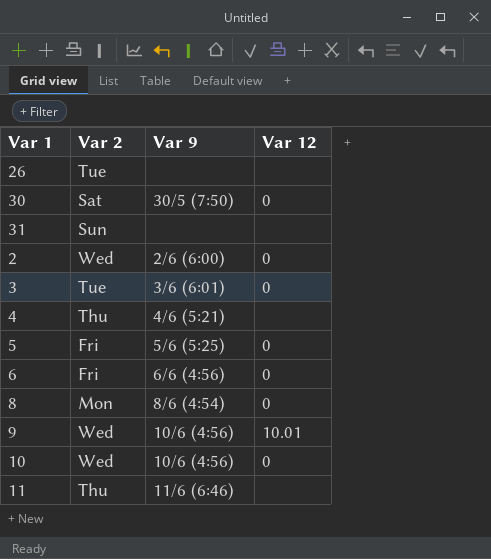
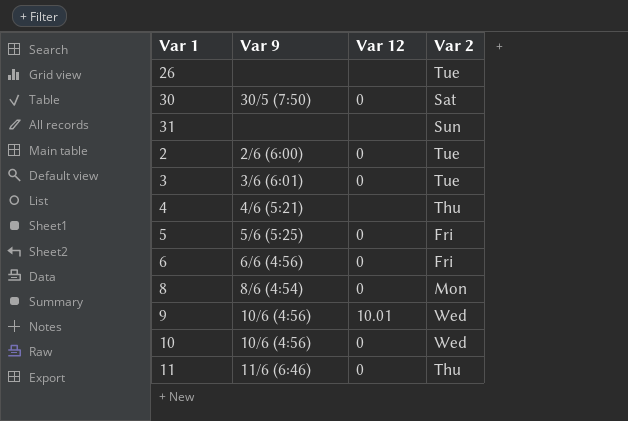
column Var 2 | position: 2 -> 4
2 | Var 2: Wed -> Tue
11 | Var 12: none -> 0

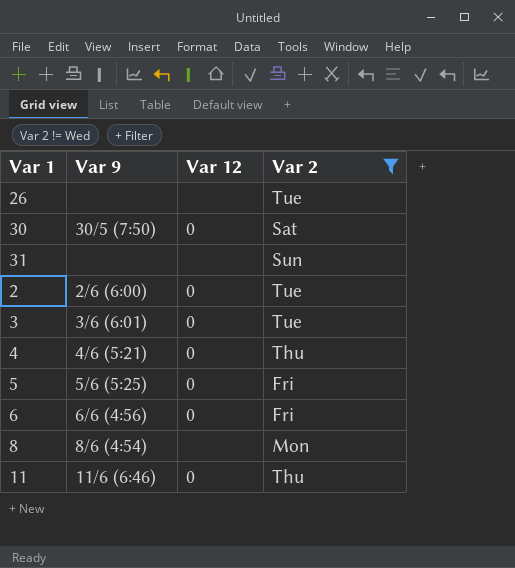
filter: none -> Var 2 != Wed
4 | Var 12: none -> 0
8 | Var 12: 0 -> none

